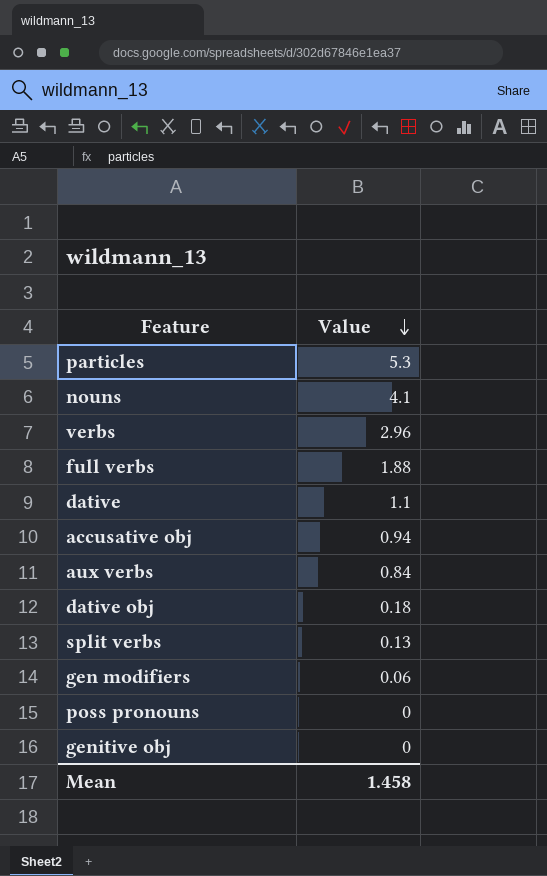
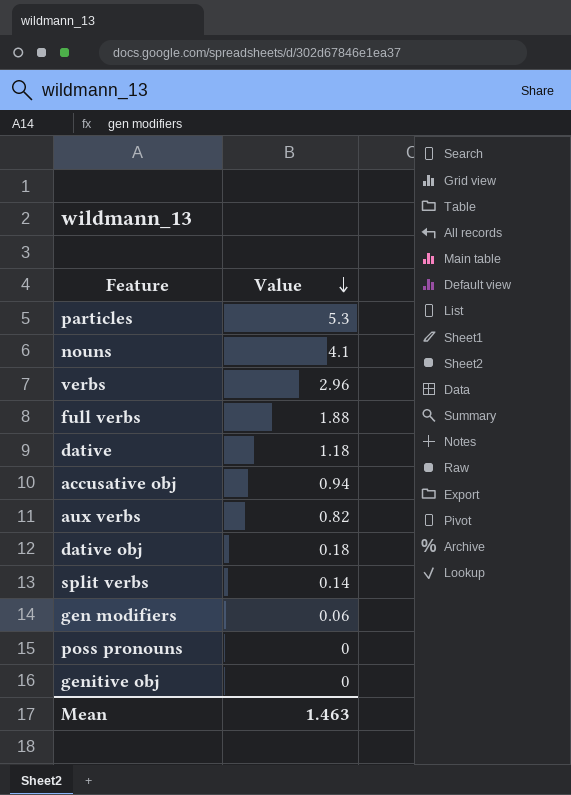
dative | Value: 1.1 -> 1.18
aux verbs | Value: 0.84 -> 0.82
split verbs | Value: 0.13 -> 0.14
Mean | Value: 1.458 -> 1.463

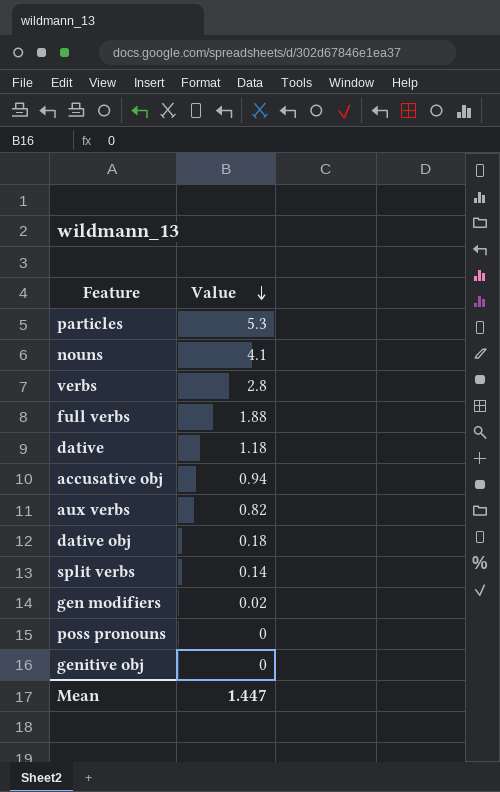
verbs | Value: 2.96 -> 2.8
gen modifiers | Value: 0.06 -> 0.02
Mean | Value: 1.463 -> 1.447

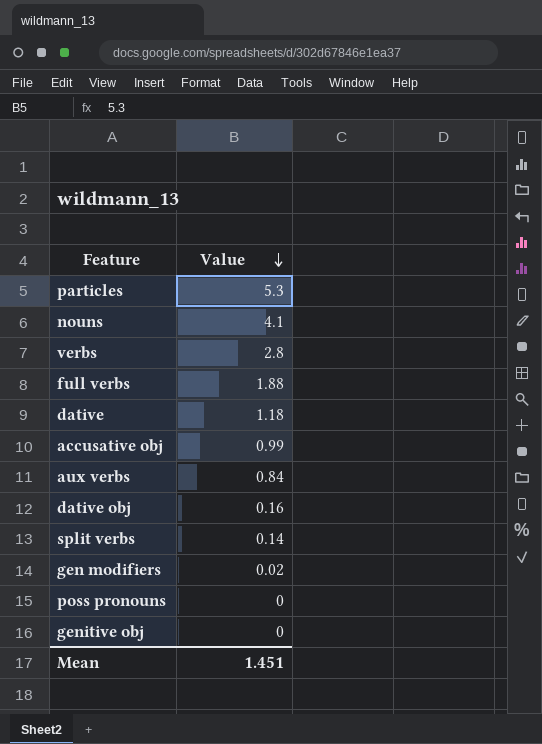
accusative obj | Value: 0.94 -> 0.99
aux verbs | Value: 0.82 -> 0.84
dative obj | Value: 0.18 -> 0.16
Mean | Value: 1.447 -> 1.451

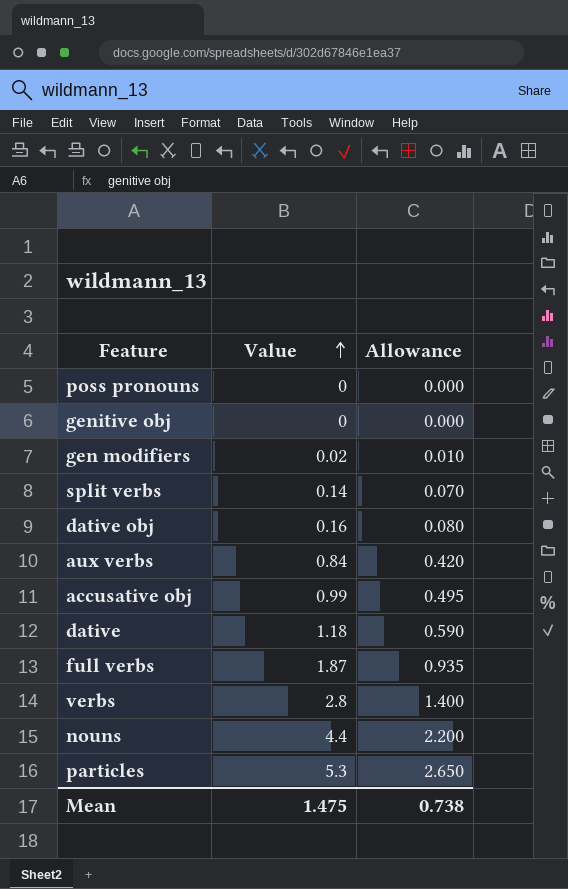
row order: Value descending -> Value ascending
column Allowance | formula: none -> [Value] * 0.5
full verbs | Value: 1.88 -> 1.87
nouns | Value: 4.1 -> 4.4
Mean | Value: 1.451 -> 1.475

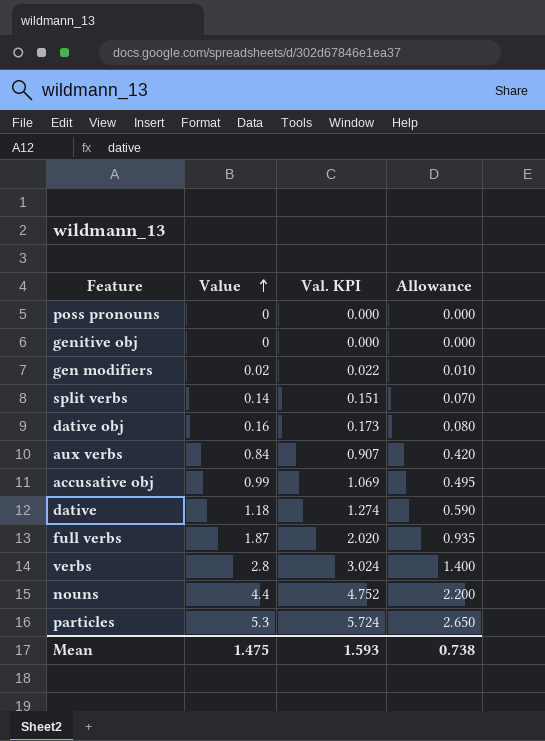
column Val. KPI | formula: none -> [Value] * 1.08

